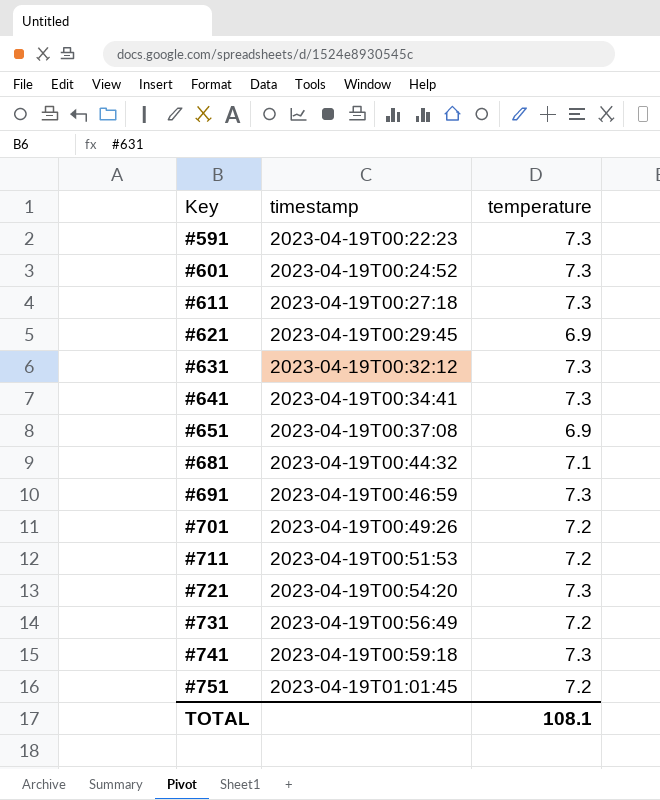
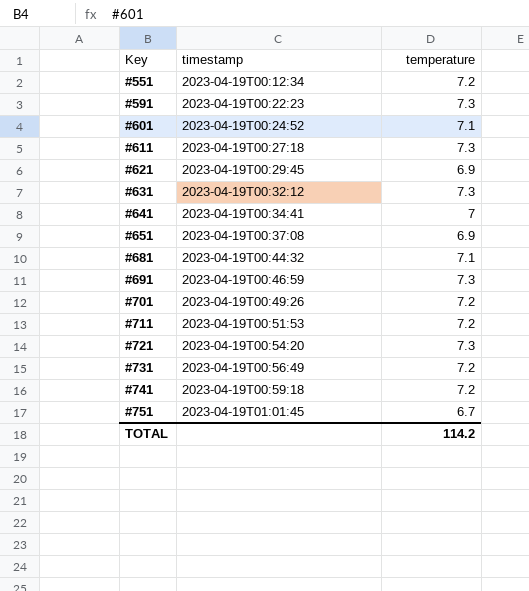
row #551: none -> 2023-04-19T00:12:34 | 7.2
#601 | temperature: 7.3 -> 7.1
#641 | temperature: 7.3 -> 7
#741 | temperature: 7.3 -> 7.2
#751 | temperature: 7.2 -> 6.7
TOTAL | temperature: 108.1 -> 114.2

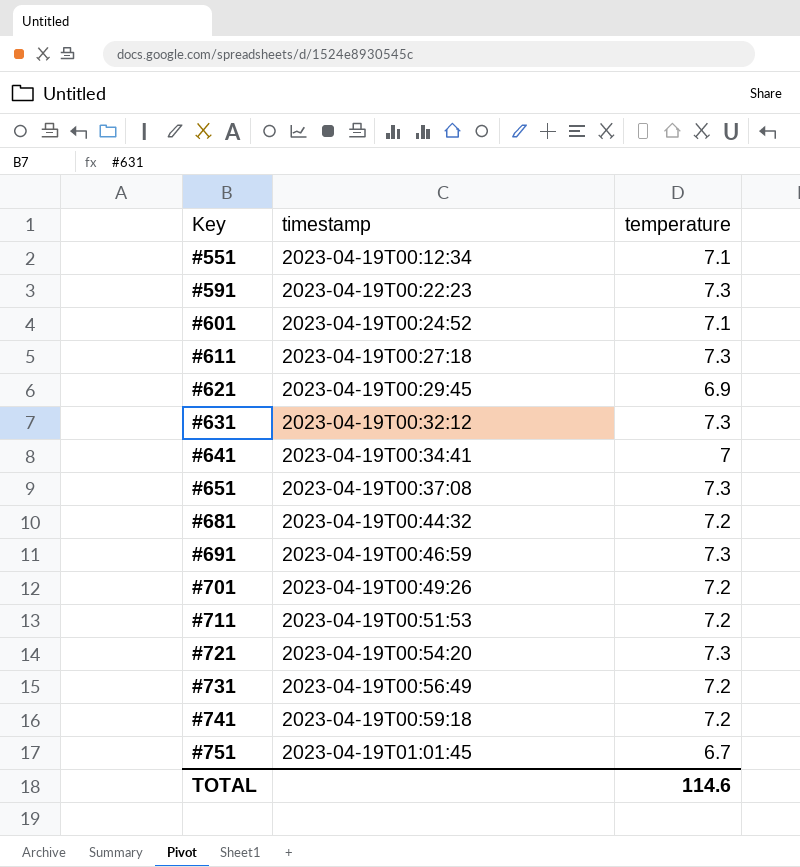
#551 | temperature: 7.2 -> 7.1
#651 | temperature: 6.9 -> 7.3
#681 | temperature: 7.1 -> 7.2
TOTAL | temperature: 114.2 -> 114.6

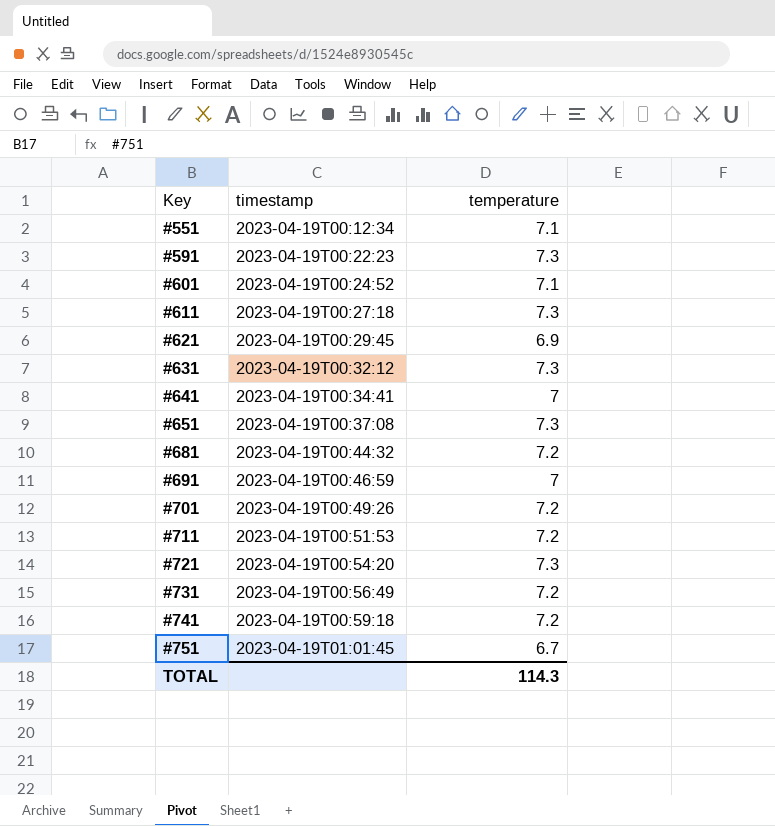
#691 | temperature: 7.3 -> 7
TOTAL | temperature: 114.6 -> 114.3

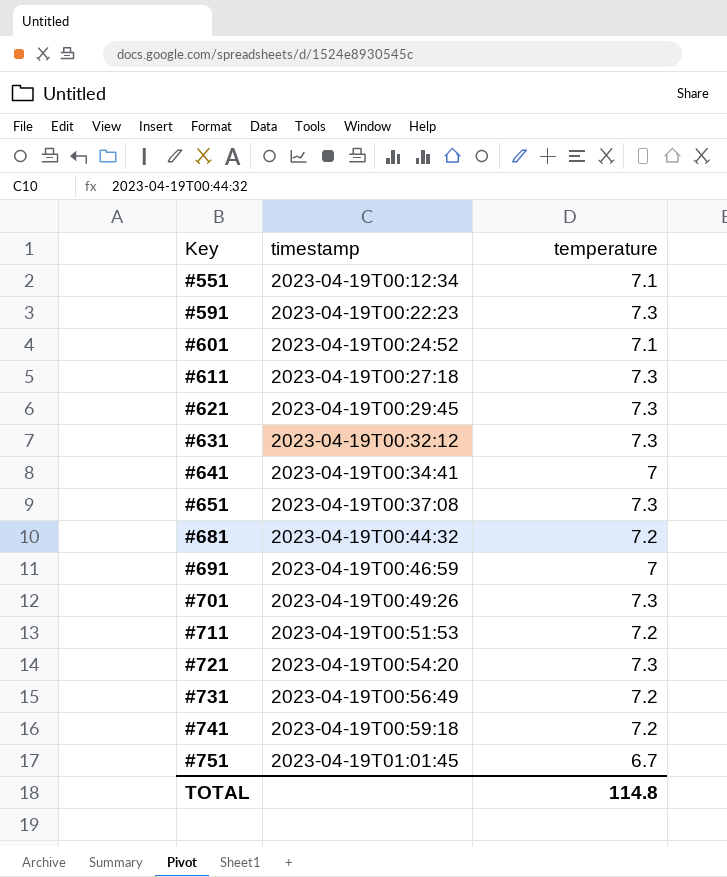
#621 | temperature: 6.9 -> 7.3
#701 | temperature: 7.2 -> 7.3
TOTAL | temperature: 114.3 -> 114.8

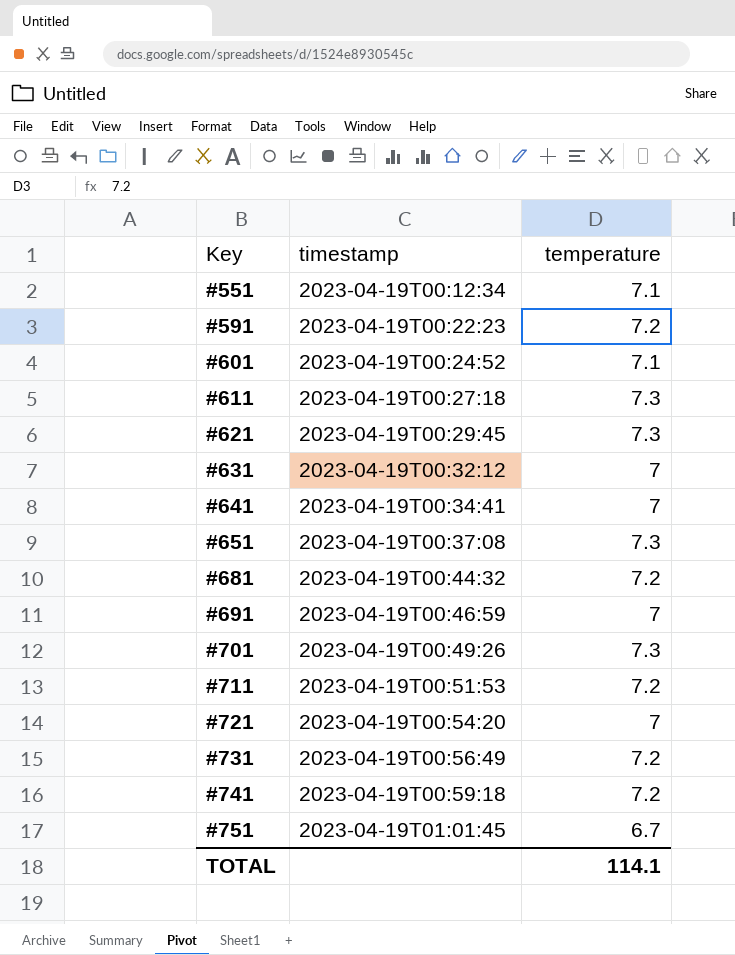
#591 | temperature: 7.3 -> 7.2
#631 | temperature: 7.3 -> 7
#721 | temperature: 7.3 -> 7
TOTAL | temperature: 114.8 -> 114.1

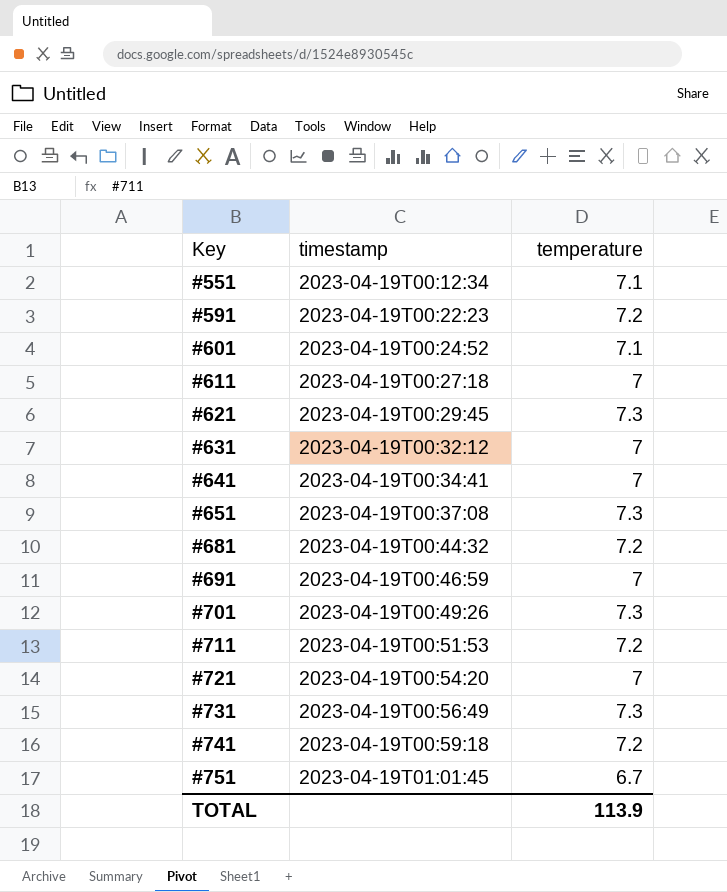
#611 | temperature: 7.3 -> 7
#731 | temperature: 7.2 -> 7.3
TOTAL | temperature: 114.1 -> 113.9

